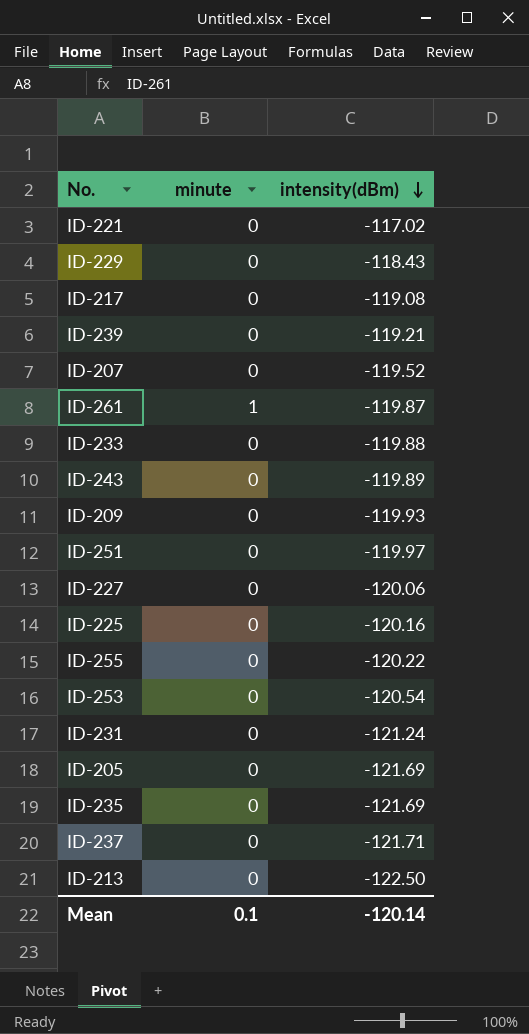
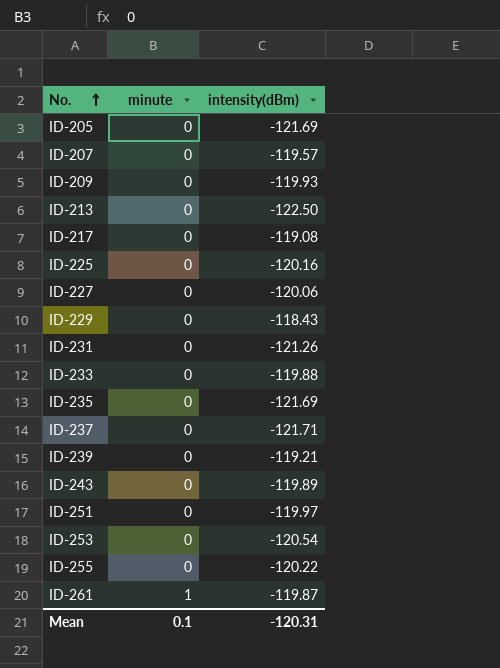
row order: intensity(dBm) descending -> No. ascending
row ID-221: 0 | -117.02 -> none
ID-207 | intensity(dBm): -119.52 -> -119.57
ID-231 | intensity(dBm): -121.24 -> -121.26
Mean | intensity(dBm): -120.14 -> -120.31

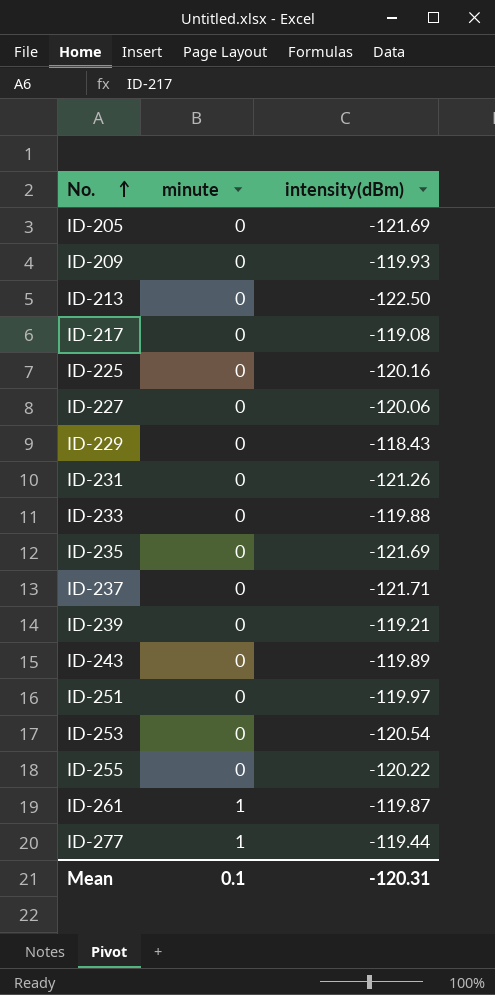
row ID-207: 0 | -119.57 -> none
row ID-277: none -> 1 | -119.44

